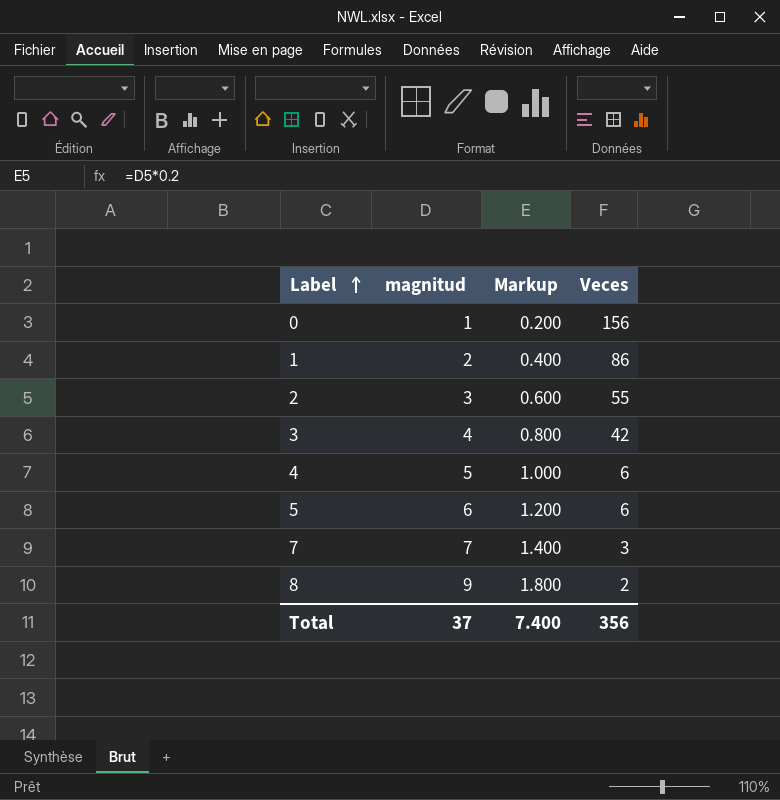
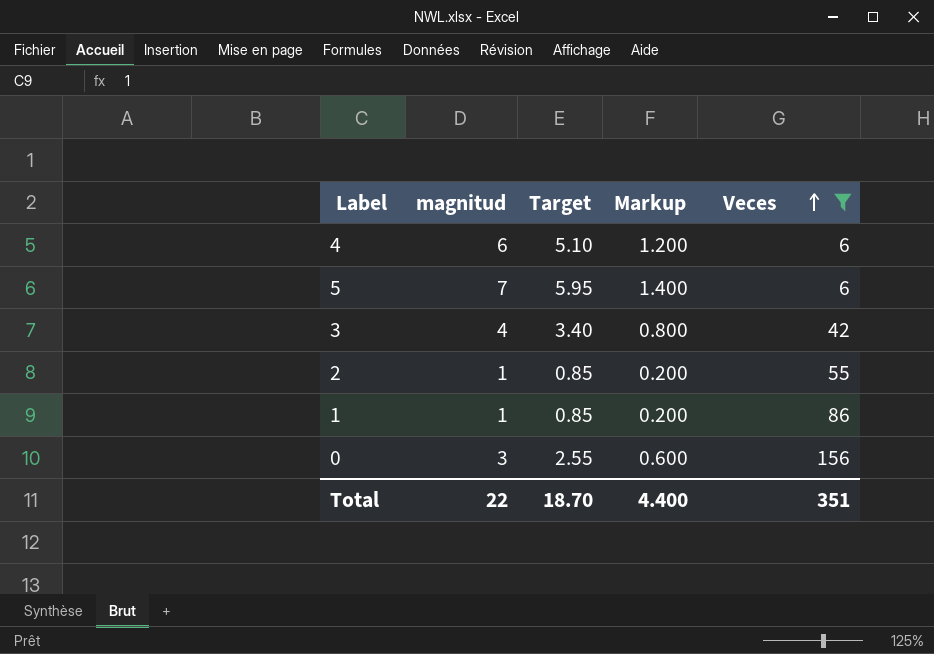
filter: none -> Veces >= 6
row order: Label ascending -> Veces ascending
column Target | formula: none -> [magnitud] * 0.85
4 | magnitud: 5 -> 6
4 | Markup: 1.000 -> 1.200
5 | magnitud: 6 -> 7
5 | Markup: 1.200 -> 1.400
2 | magnitud: 3 -> 1
2 | Markup: 0.600 -> 0.200
1 | magnitud: 2 -> 1
1 | Markup: 0.400 -> 0.200
0 | magnitud: 1 -> 3
0 | Markup: 0.200 -> 0.600
Total | magnitud: 37 -> 22
Total | Markup: 7.400 -> 4.400
Total | Veces: 356 -> 351

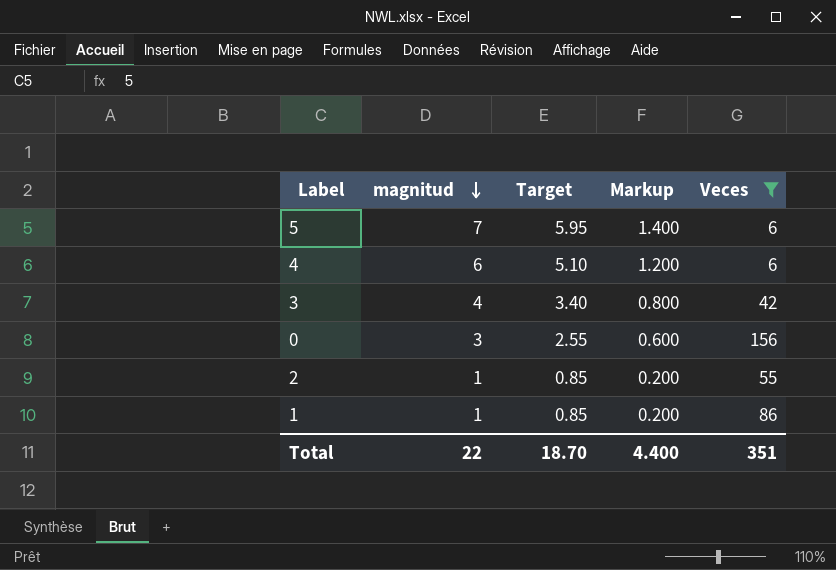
row order: Veces ascending -> magnitud descending

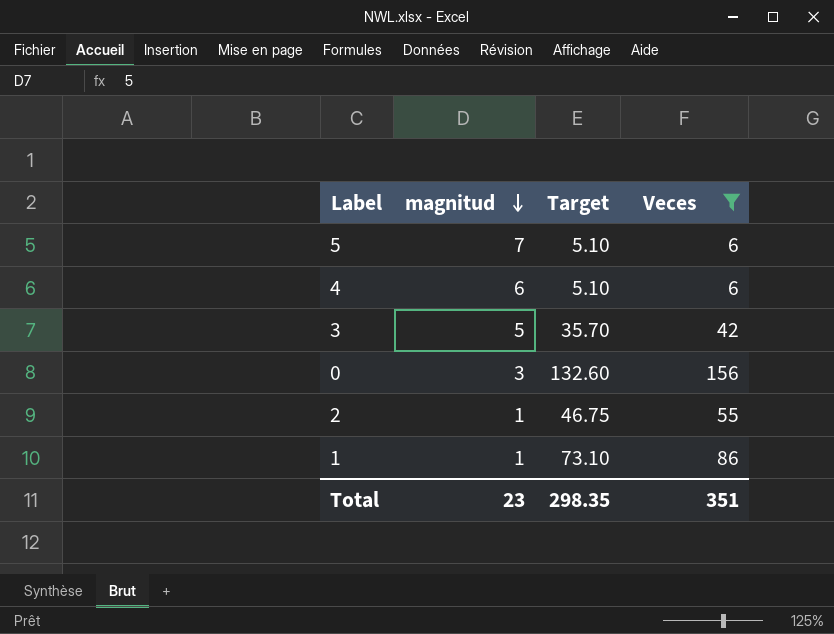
column Markup | formula: [magnitud] * 0.2 -> none
column Target | formula: [magnitud] * 0.85 -> [Veces] * 0.85
3 | magnitud: 4 -> 5
Total | magnitud: 22 -> 23
Total | Target: 18.70 -> 298.35

